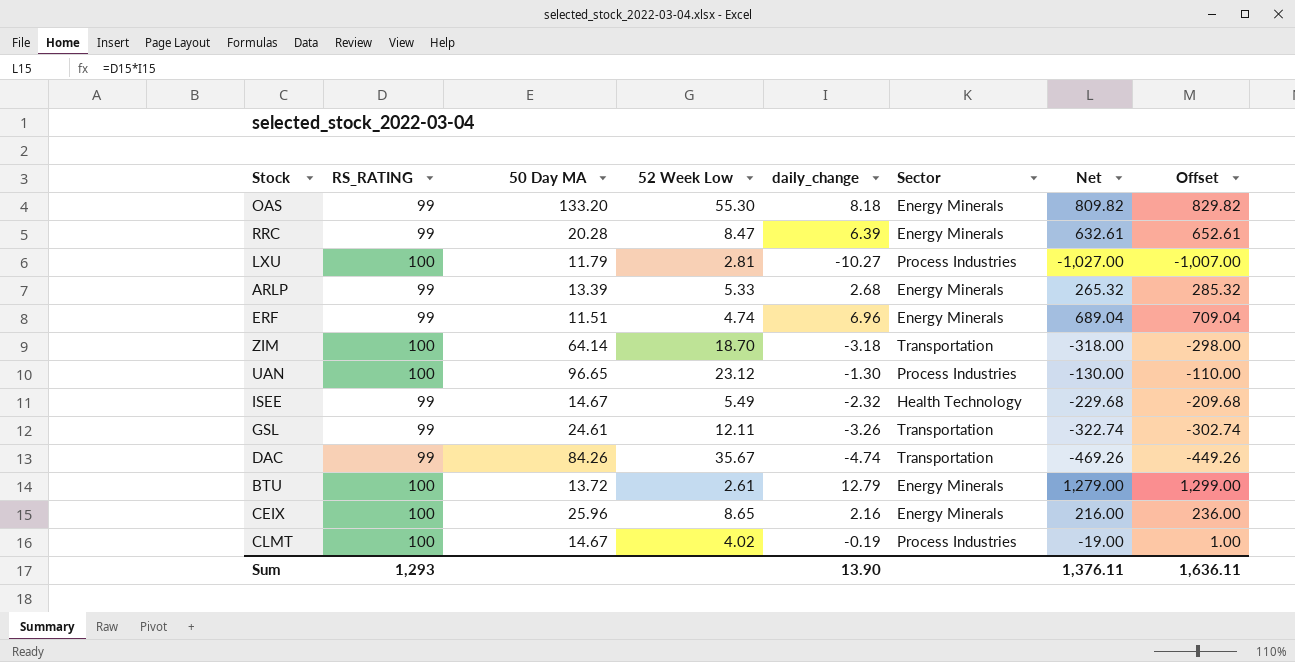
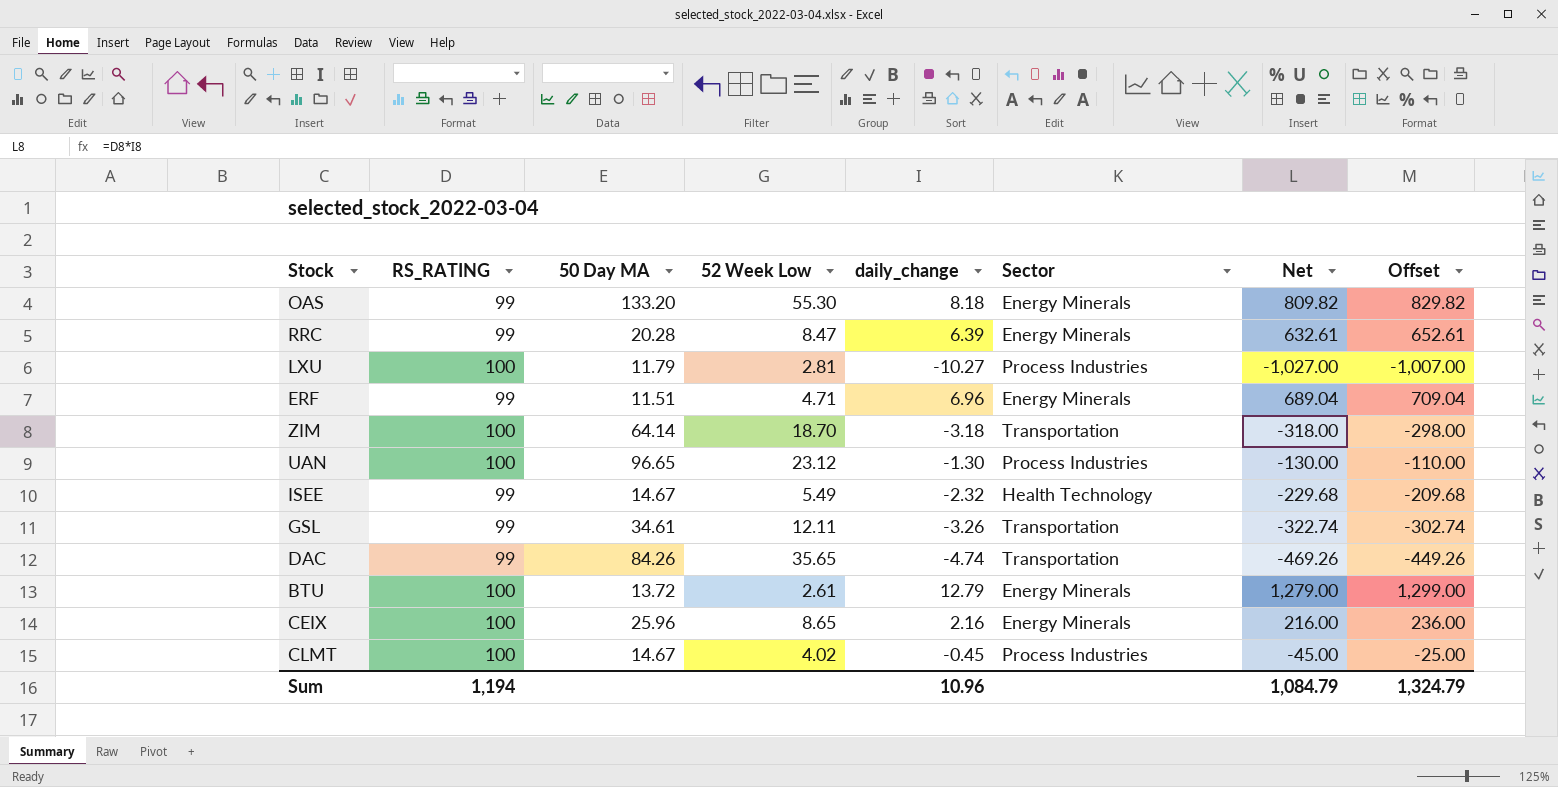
row ARLP: 99 | 13.39 | 5.33 | 2.68 | Energy Minerals | 265.32 | 285.32 -> none
ERF | 52 Week Low: 4.74 -> 4.71
GSL | 50 Day MA: 24.61 -> 34.61
DAC | 52 Week Low: 35.67 -> 35.65
CLMT | daily_change: -0.19 -> -0.45
CLMT | Net: -19.00 -> -45.00
CLMT | Offset: 1.00 -> -25.00
Sum | RS_RATING: 1,293 -> 1,194
Sum | daily_change: 13.90 -> 10.96
Sum | Net: 1,376.11 -> 1,084.79
Sum | Offset: 1,636.11 -> 1,324.79

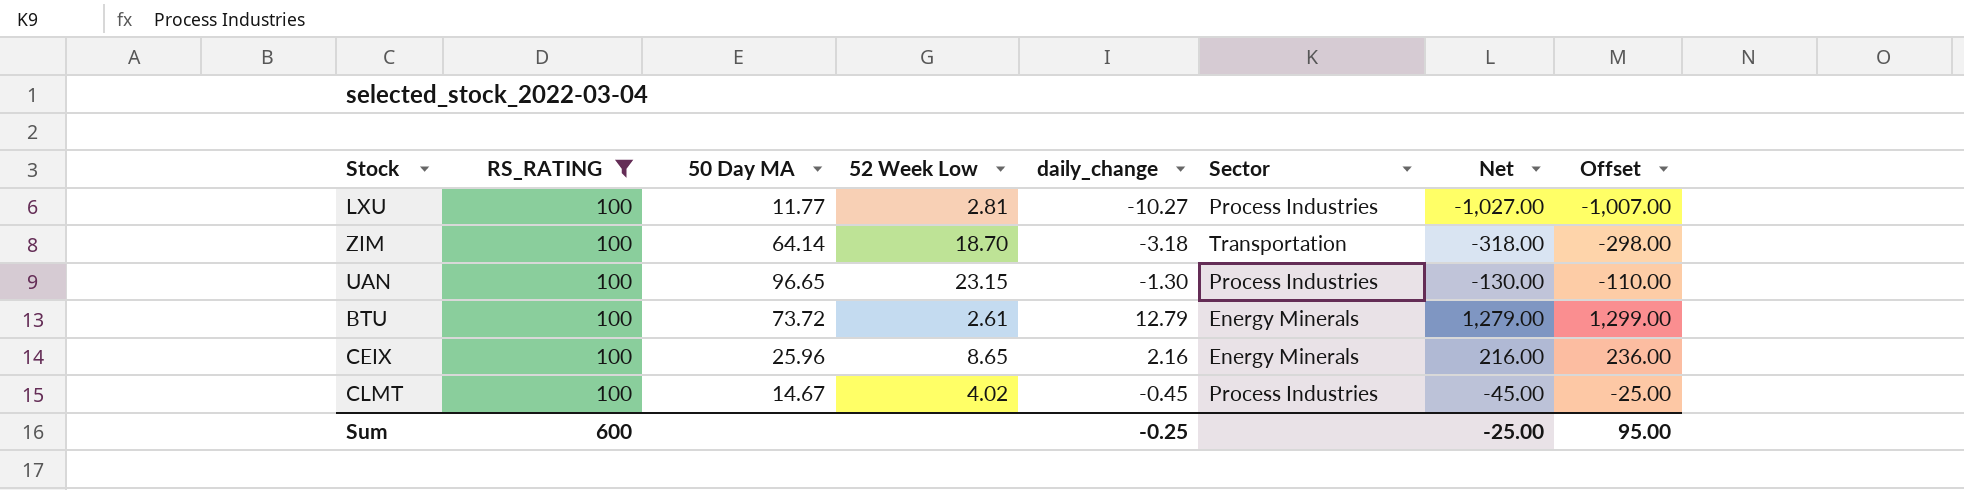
filter: none -> RS_RATING = 100
LXU | 50 Day MA: 11.79 -> 11.77
UAN | 52 Week Low: 23.12 -> 23.15
BTU | 50 Day MA: 13.72 -> 73.72
Sum | RS_RATING: 1,194 -> 600
Sum | daily_change: 10.96 -> -0.25
Sum | Net: 1,084.79 -> -25.00
Sum | Offset: 1,324.79 -> 95.00

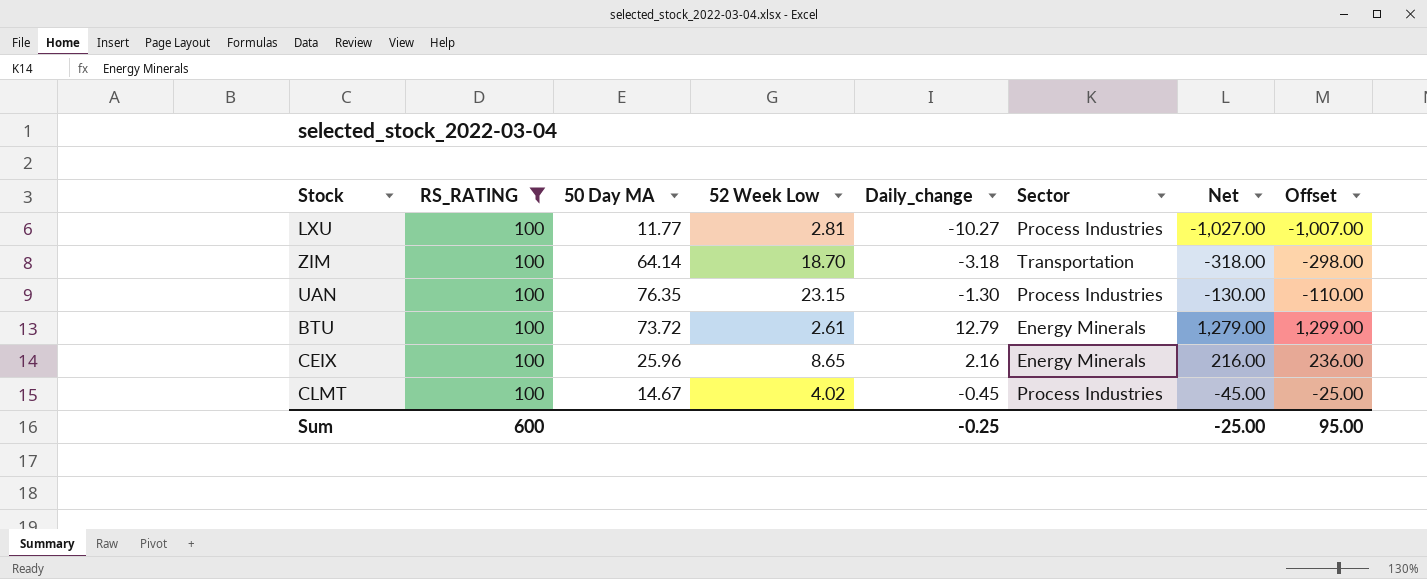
column name: daily_change -> Daily_change
UAN | 50 Day MA: 96.65 -> 76.35

